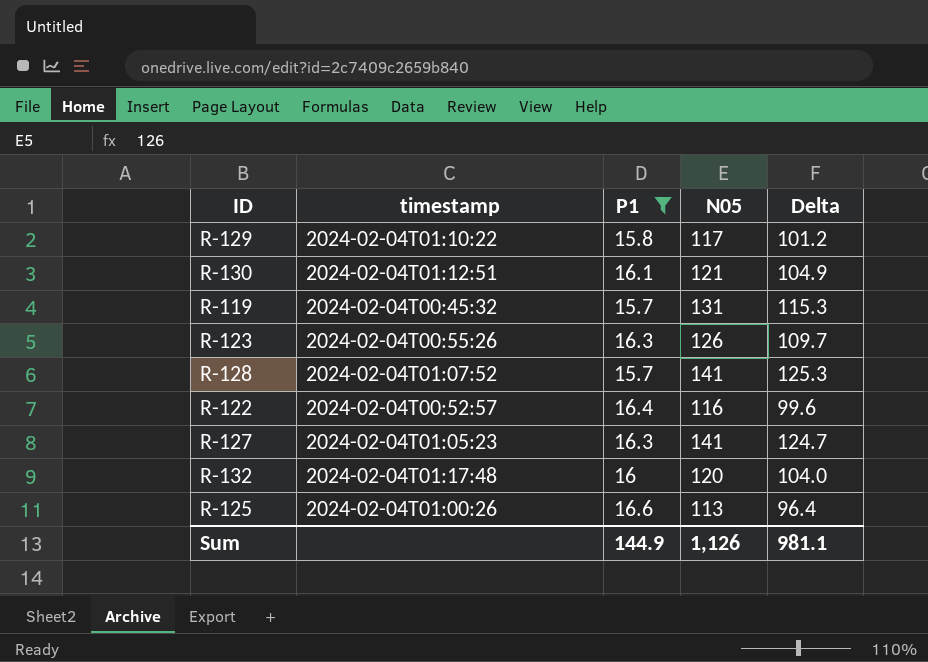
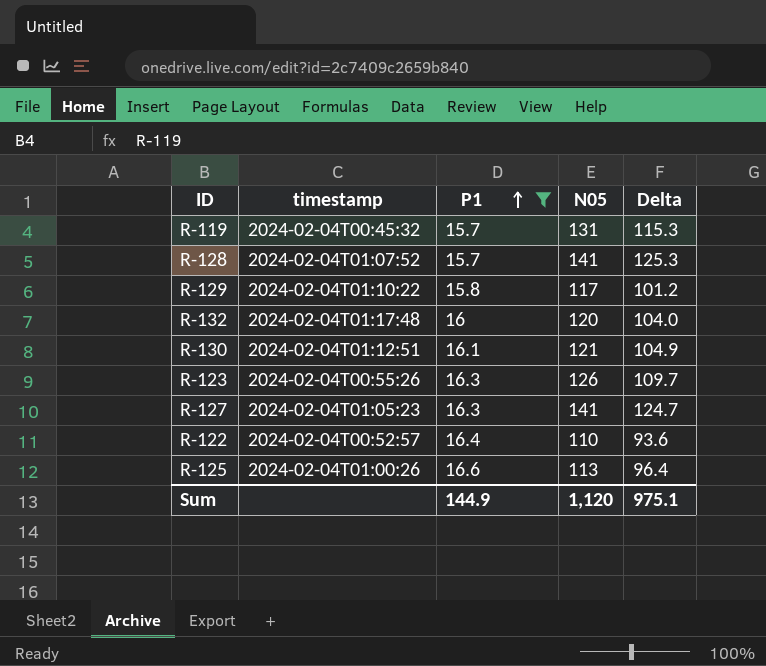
row order: none -> P1 ascending
R-122 | N05: 116 -> 110
R-122 | Delta: 99.6 -> 93.6
Sum | N05: 1,126 -> 1,120
Sum | Delta: 981.1 -> 975.1

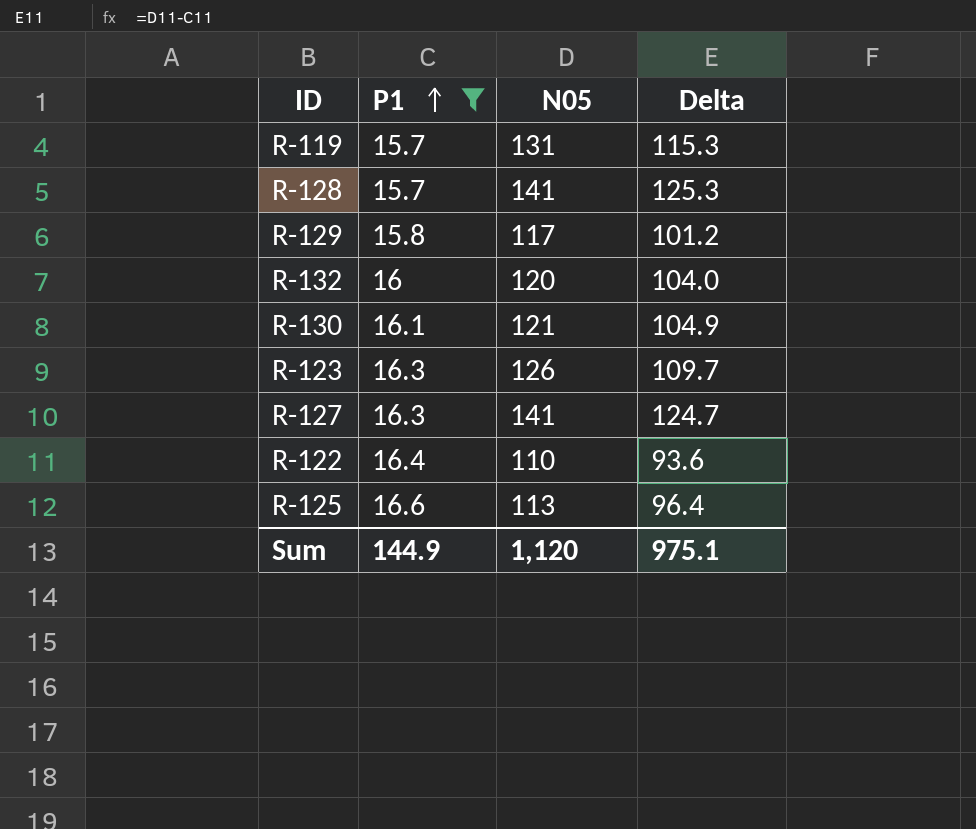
column timestamp | position: 2 -> none

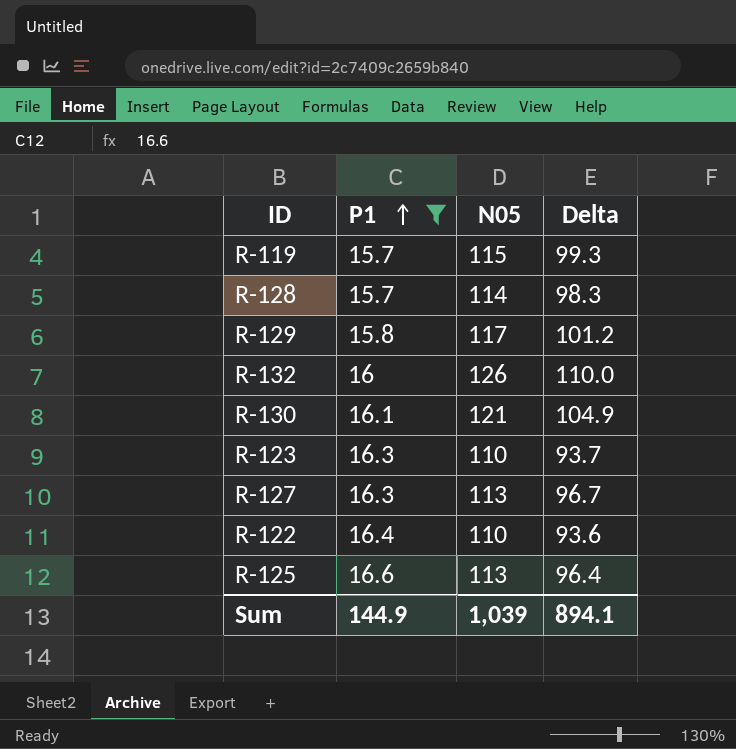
R-119 | N05: 131 -> 115
R-119 | Delta: 115.3 -> 99.3
R-128 | N05: 141 -> 114
R-128 | Delta: 125.3 -> 98.3
R-132 | N05: 120 -> 126
R-132 | Delta: 104.0 -> 110.0
R-123 | N05: 126 -> 110
R-123 | Delta: 109.7 -> 93.7
R-127 | N05: 141 -> 113
R-127 | Delta: 124.7 -> 96.7
Sum | N05: 1,120 -> 1,039
Sum | Delta: 975.1 -> 894.1

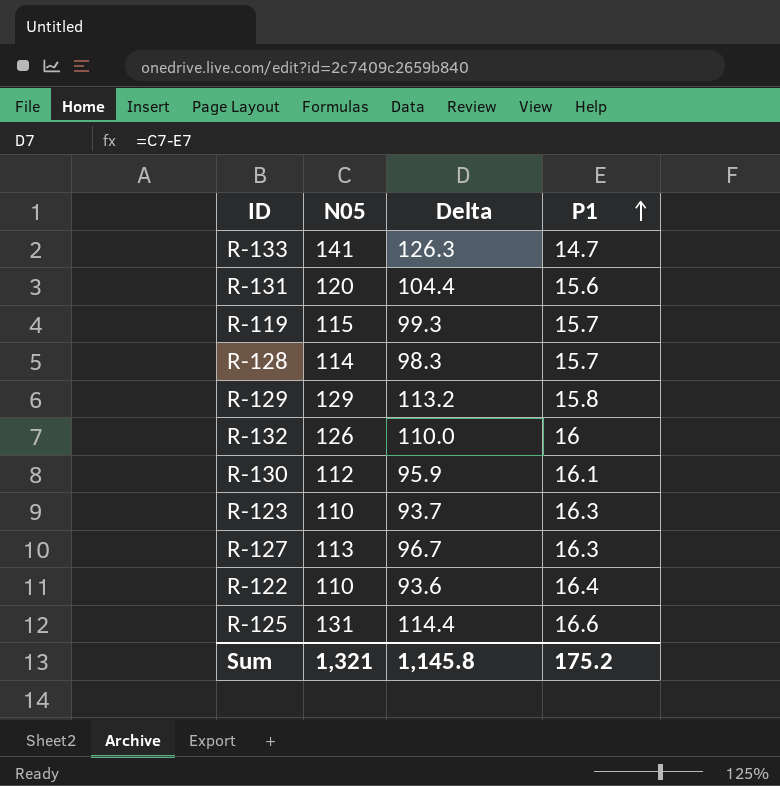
filter: P1 >= 15.7 -> none
column P1 | position: 2 -> 4
R-129 | N05: 117 -> 129
R-129 | Delta: 101.2 -> 113.2
R-130 | N05: 121 -> 112
R-130 | Delta: 104.9 -> 95.9
R-125 | N05: 113 -> 131
R-125 | Delta: 96.4 -> 114.4
Sum | N05: 1,039 -> 1,321
Sum | Delta: 894.1 -> 1,145.8
Sum | P1: 144.9 -> 175.2

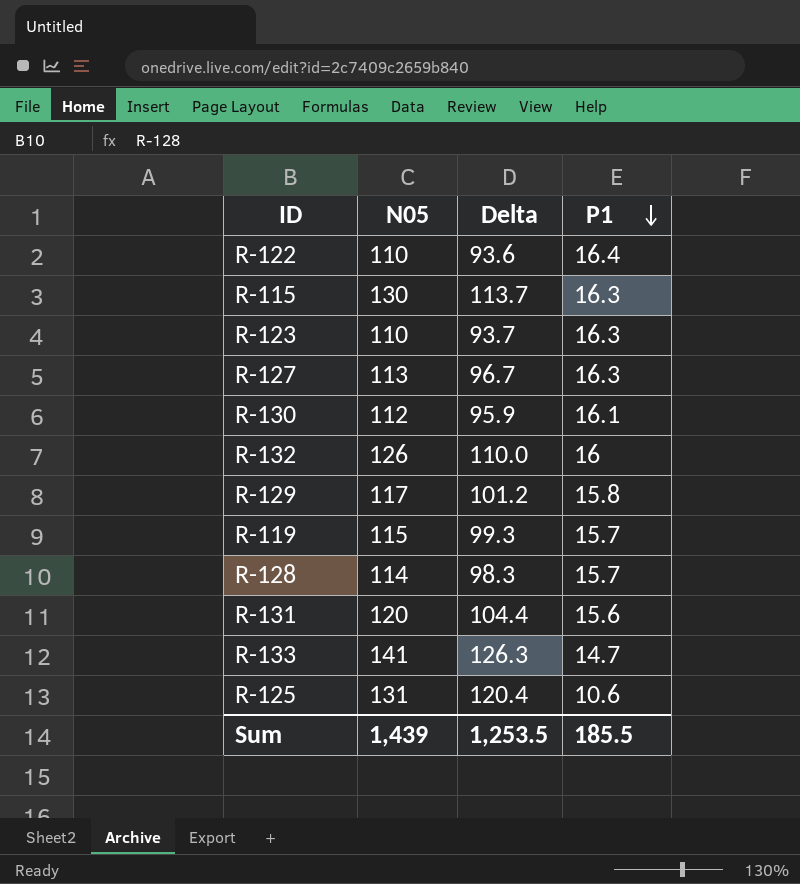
row order: P1 ascending -> P1 descending
row R-115: none -> 130 | 113.7 | 16.3
R-129 | N05: 129 -> 117
R-129 | Delta: 113.2 -> 101.2
R-125 | Delta: 114.4 -> 120.4
R-125 | P1: 16.6 -> 10.6
Sum | N05: 1,321 -> 1,439
Sum | Delta: 1,145.8 -> 1,253.5
Sum | P1: 175.2 -> 185.5

